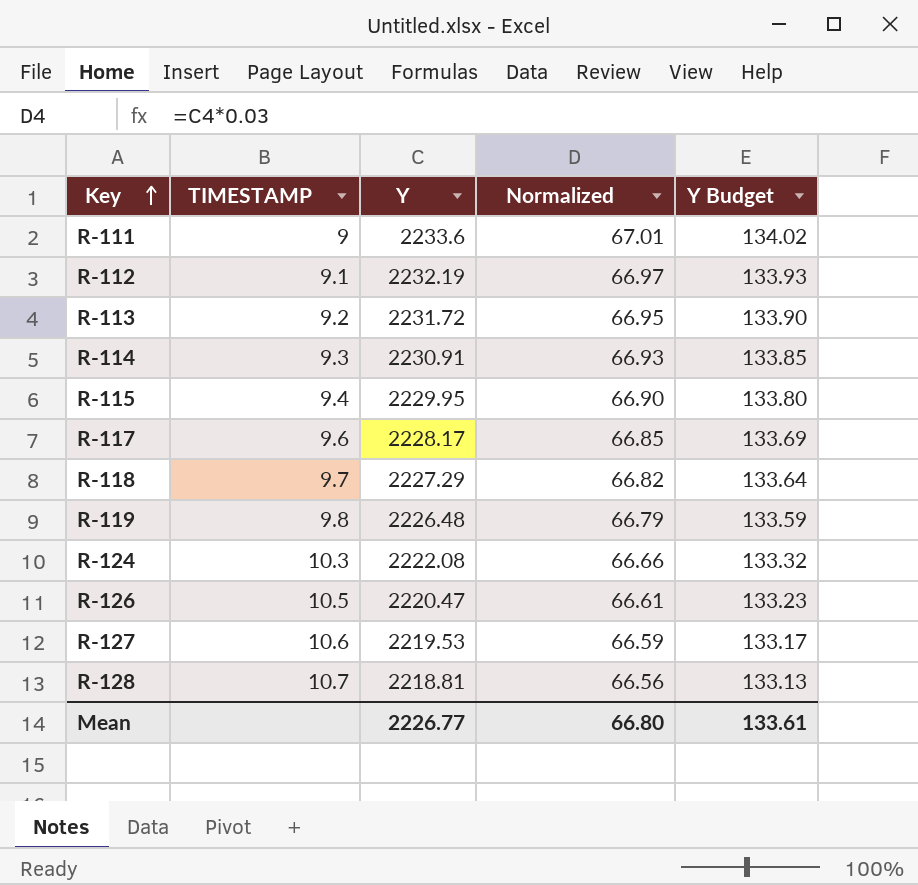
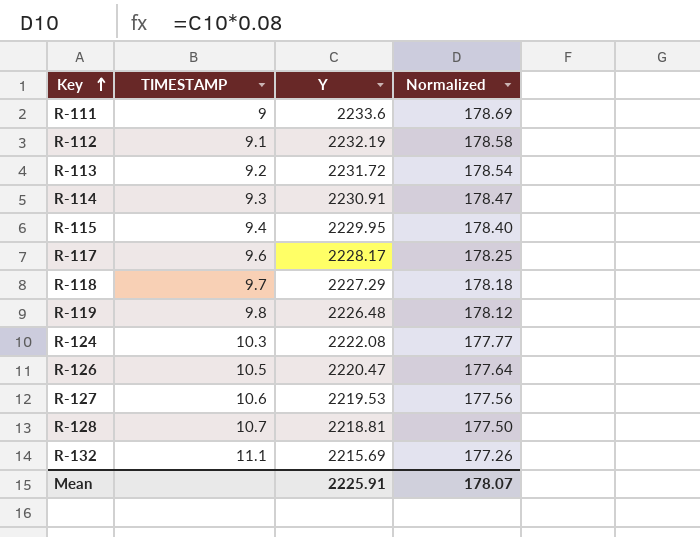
column Y Budget | formula: [Y] * 0.06 -> none
column Normalized | formula: [Y] * 0.03 -> [Y] * 0.08
row R-132: none -> 11.1 | 2215.69 | 177.26
Mean | Y: 2226.77 -> 2225.91
Mean | Normalized: 66.80 -> 178.07

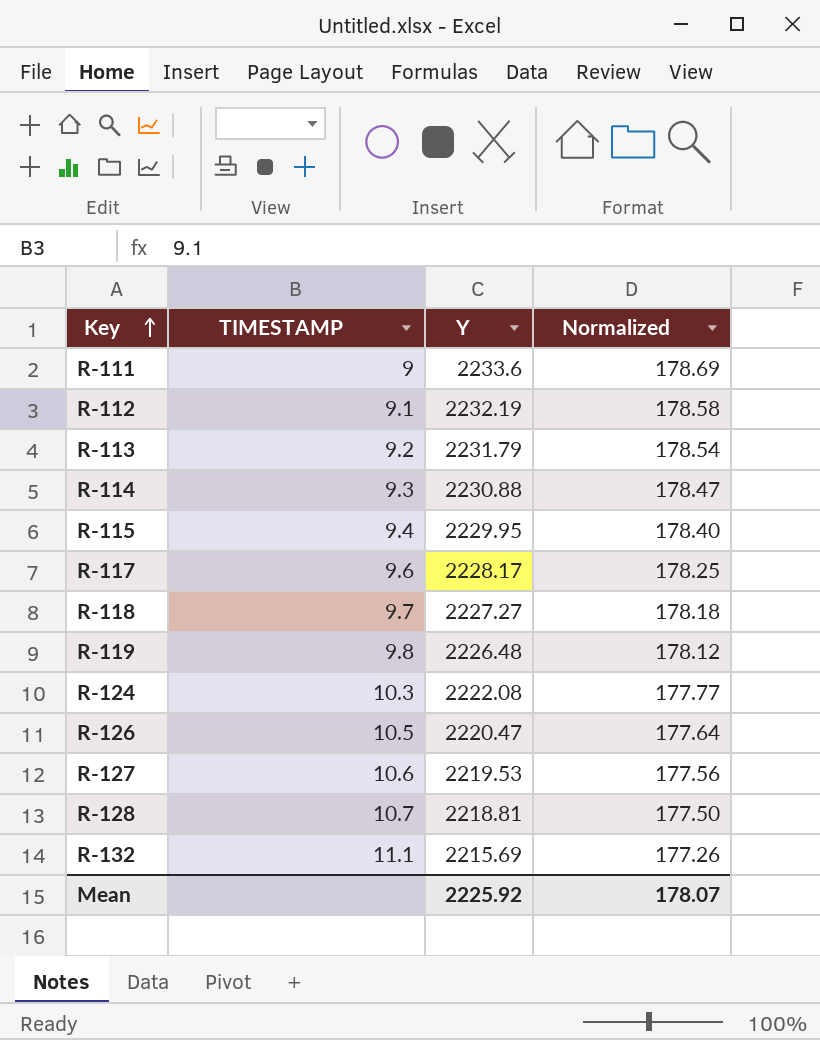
R-113 | Y: 2231.72 -> 2231.79
R-114 | Y: 2230.91 -> 2230.88
R-118 | Y: 2227.29 -> 2227.27
Mean | Y: 2225.91 -> 2225.92

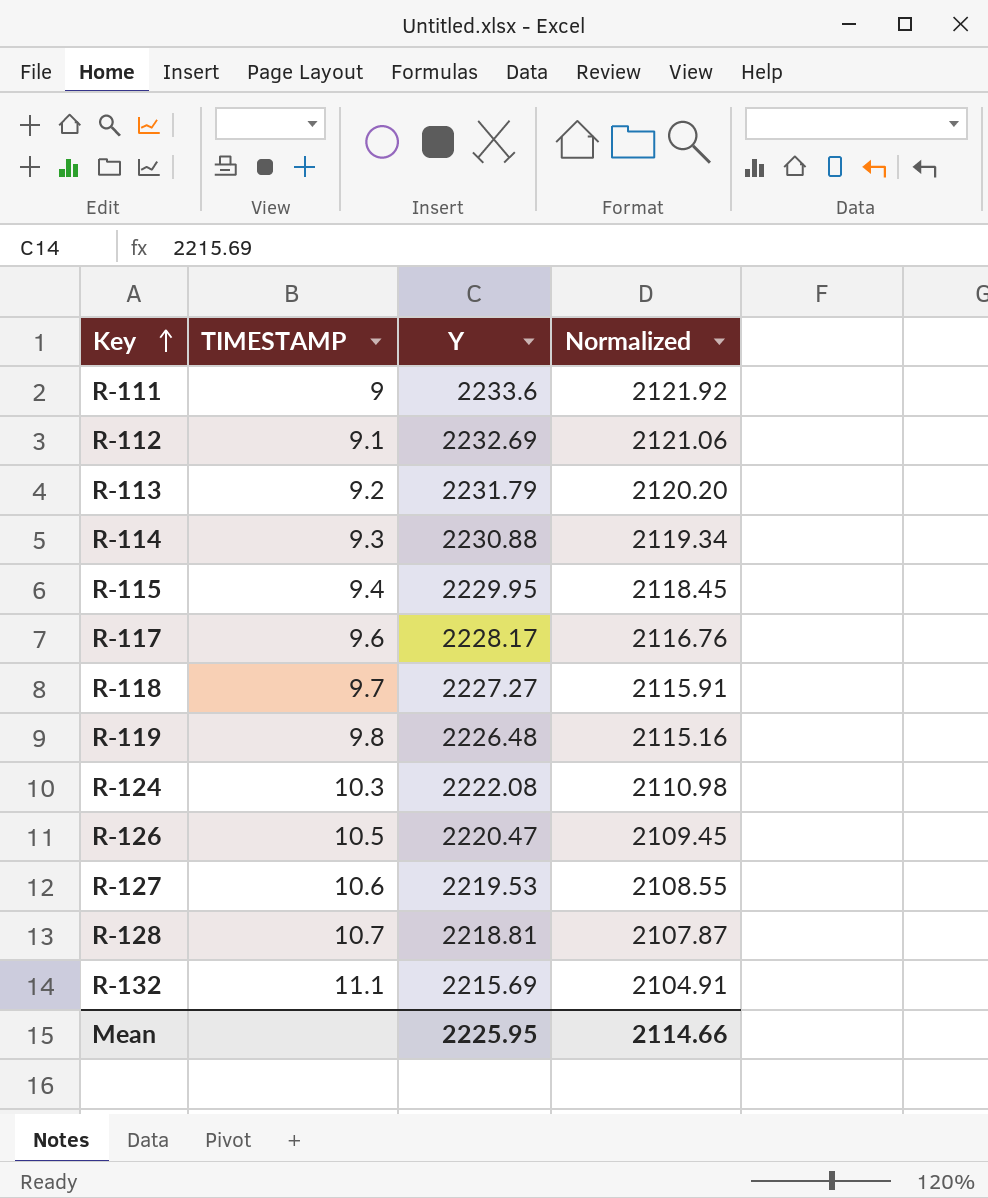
column Normalized | formula: [Y] * 0.08 -> [Y] * 0.95
R-112 | Y: 2232.19 -> 2232.69
Mean | Y: 2225.92 -> 2225.95
Mean | Normalized: 178.07 -> 2114.66

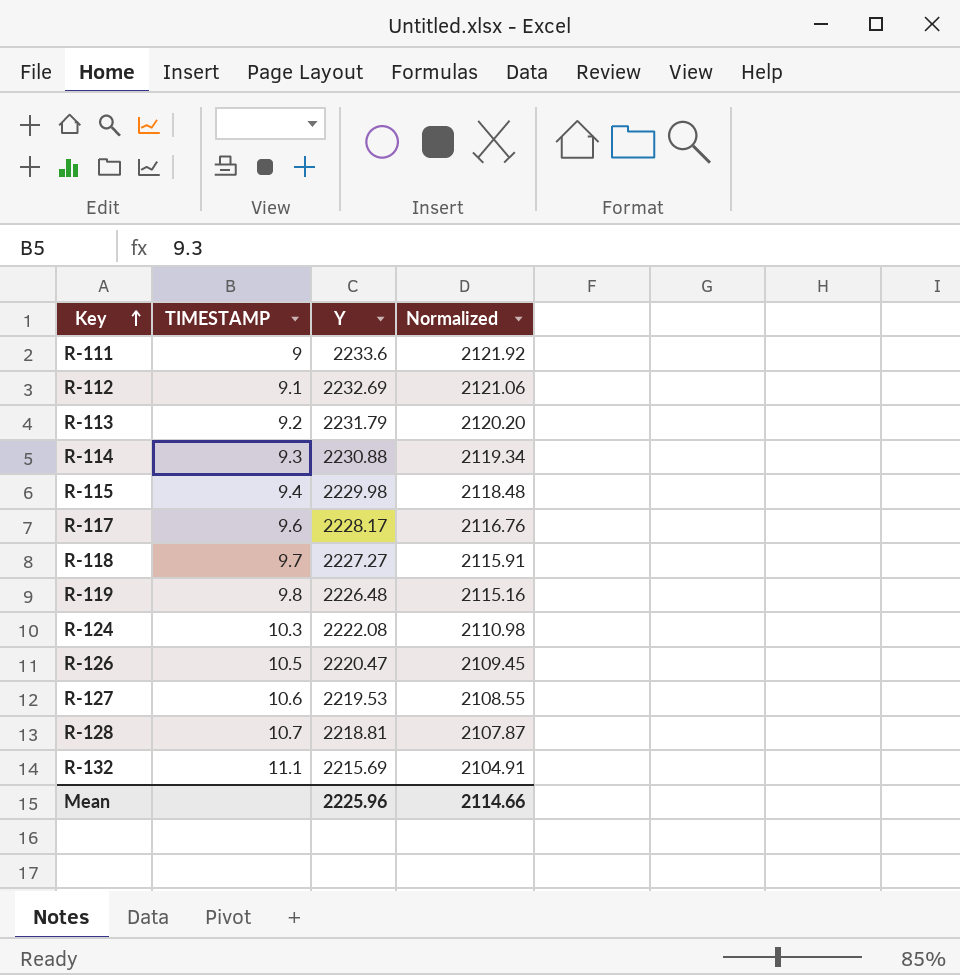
R-115 | Y: 2229.95 -> 2229.98
R-115 | Normalized: 2118.45 -> 2118.48
Mean | Y: 2225.95 -> 2225.96

